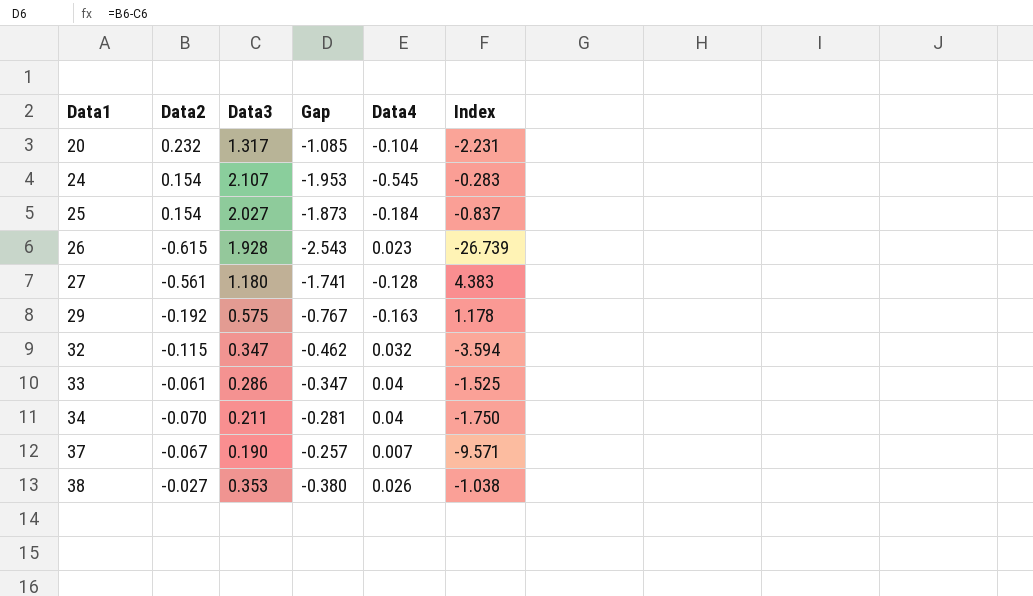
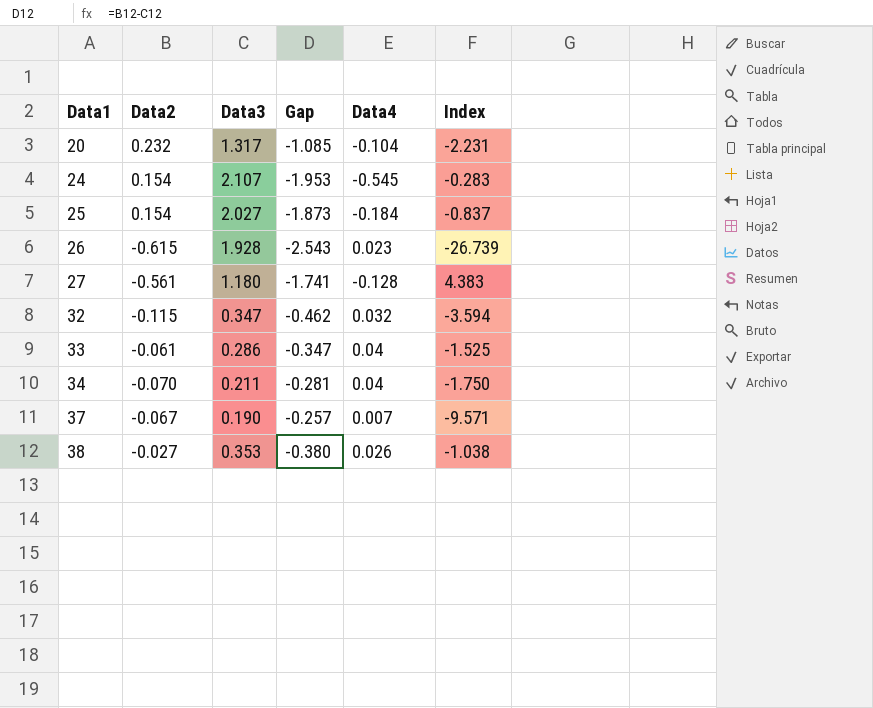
row 29: -0.192 | 0.575 | -0.767 | -0.163 | 1.178 -> none

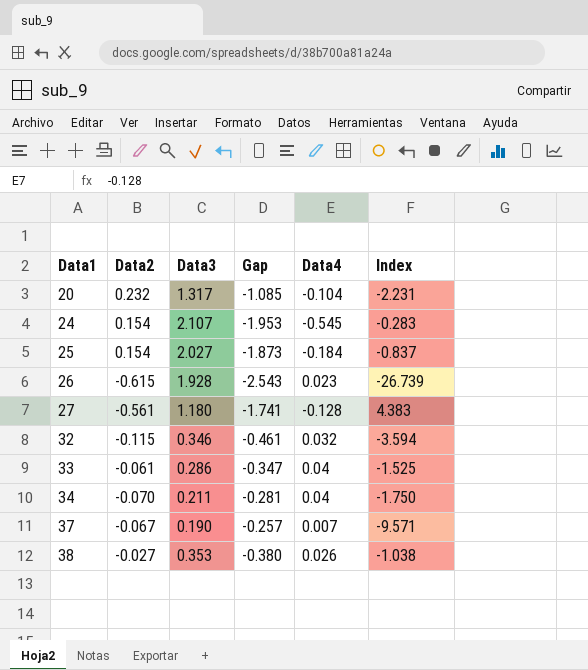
32 | Data3: 0.347 -> 0.346
32 | Gap: -0.462 -> -0.461

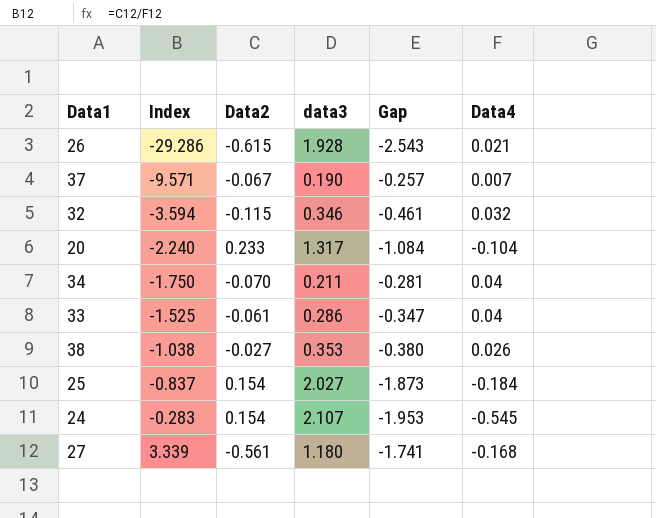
row order: Data1 ascending -> Index ascending
column Index | position: 6 -> 2
column name: Data3 -> data3
26 | Index: -26.739 -> -29.286
26 | Data4: 0.023 -> 0.021
20 | Index: -2.231 -> -2.240
20 | Data2: 0.232 -> 0.233
20 | Gap: -1.085 -> -1.084
27 | Index: 4.383 -> 3.339
27 | Data4: -0.128 -> -0.168

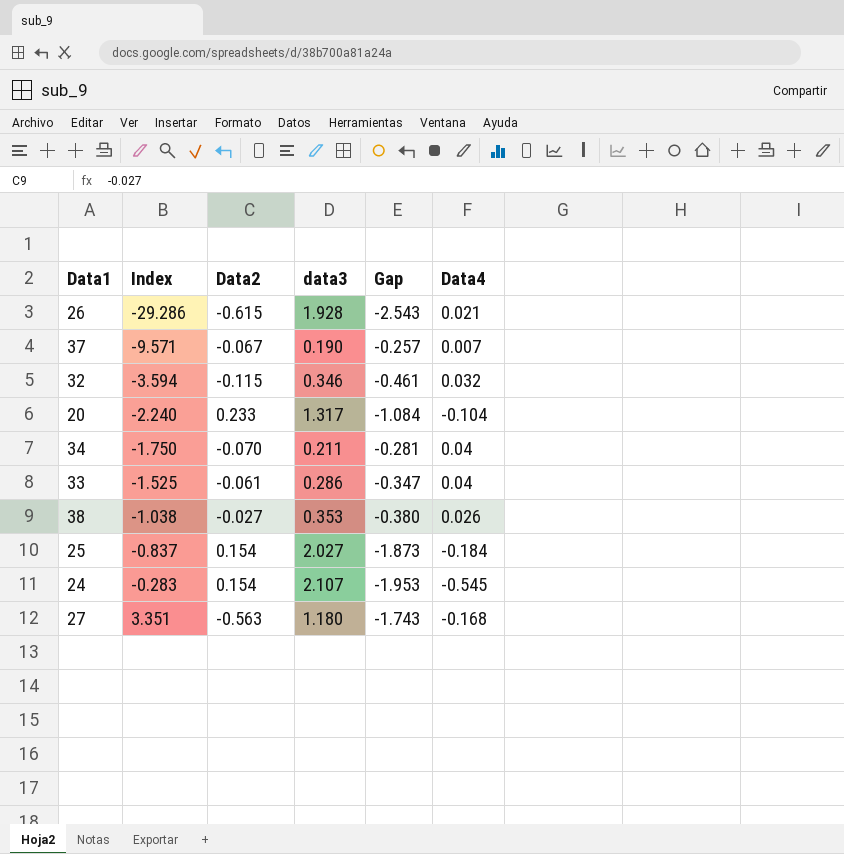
27 | Index: 3.339 -> 3.351
27 | Data2: -0.561 -> -0.563
27 | Gap: -1.741 -> -1.743

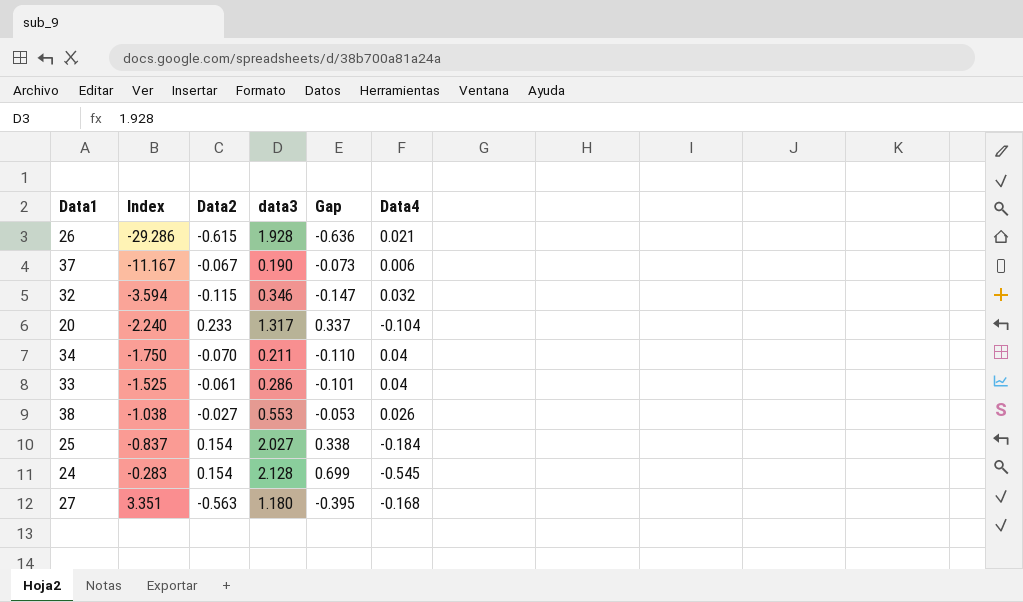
column Gap | formula: [Data2] - [data3] -> [Data2] - [Data4]
37 | Index: -9.571 -> -11.167
37 | Data4: 0.007 -> 0.006
38 | data3: 0.353 -> 0.553
24 | data3: 2.107 -> 2.128

